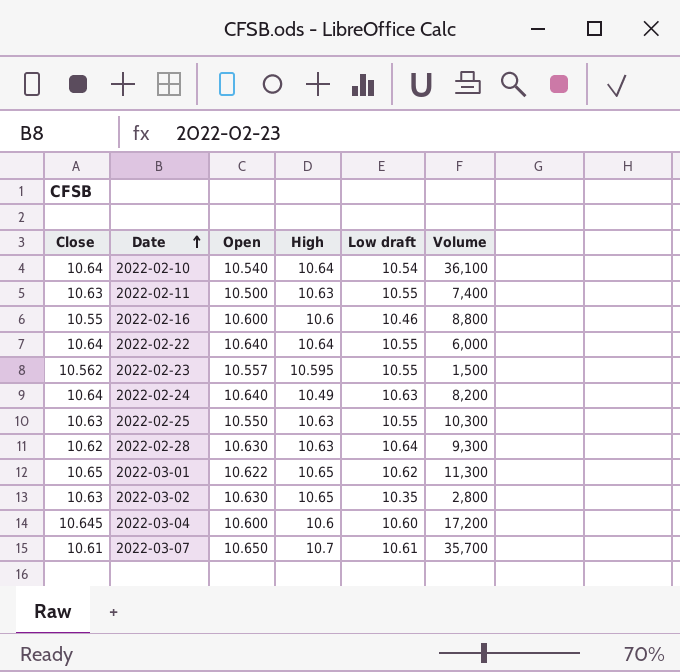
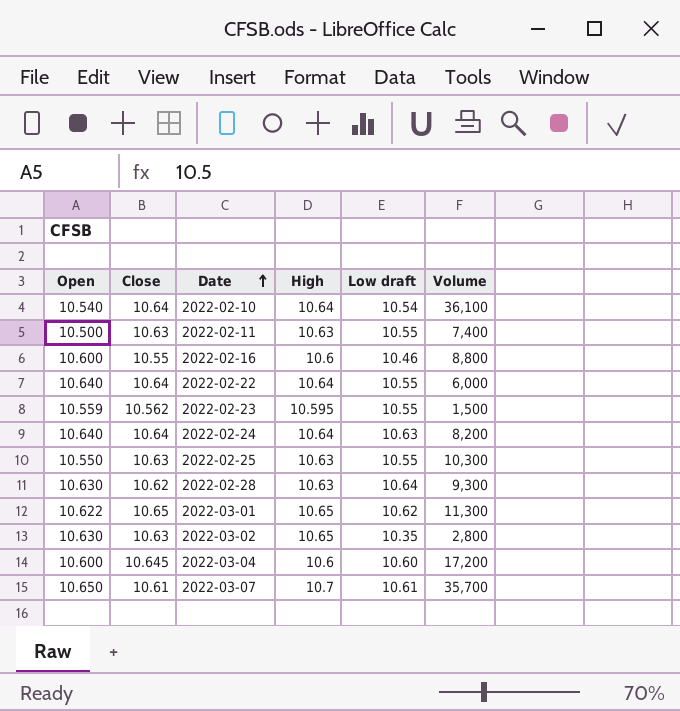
column Open | position: 3 -> 1
2022-02-23 | Open: 10.557 -> 10.559
2022-02-24 | High: 10.49 -> 10.64

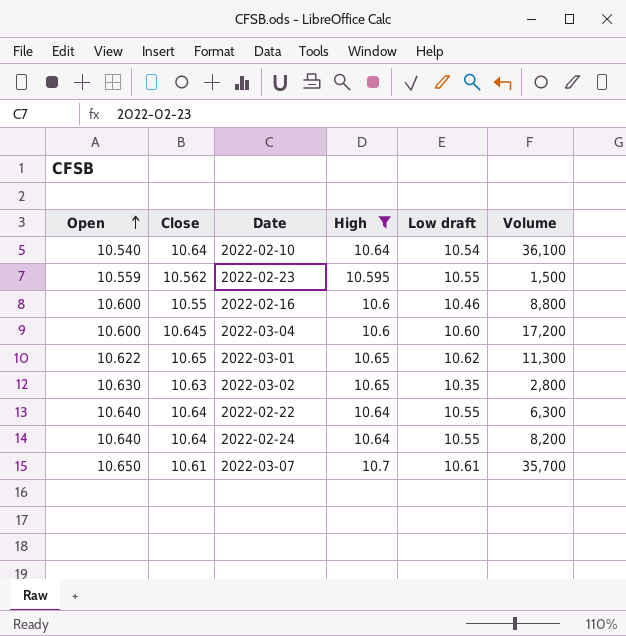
filter: none -> High != 10.63
row order: Date ascending -> Open ascending
2022-02-22 | Volume: 6,000 -> 6,300
2022-02-24 | Low draft: 10.63 -> 10.55

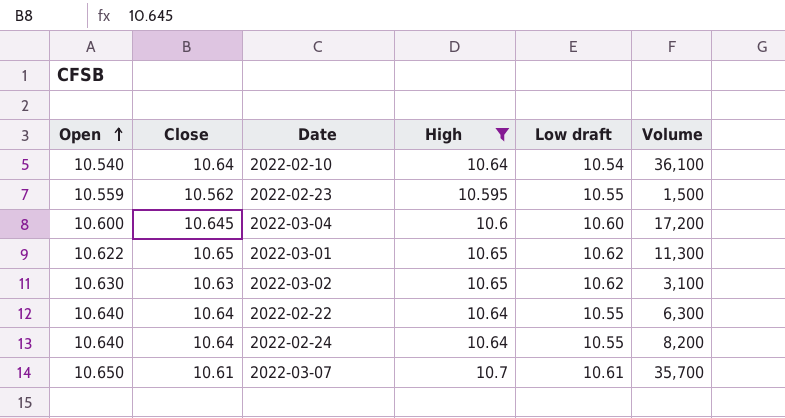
row 2022-02-16: 10.600 | 10.55 | 10.6 | 10.46 | 8,800 -> none
2022-03-02 | Low draft: 10.35 -> 10.62
2022-03-02 | Volume: 2,800 -> 3,100

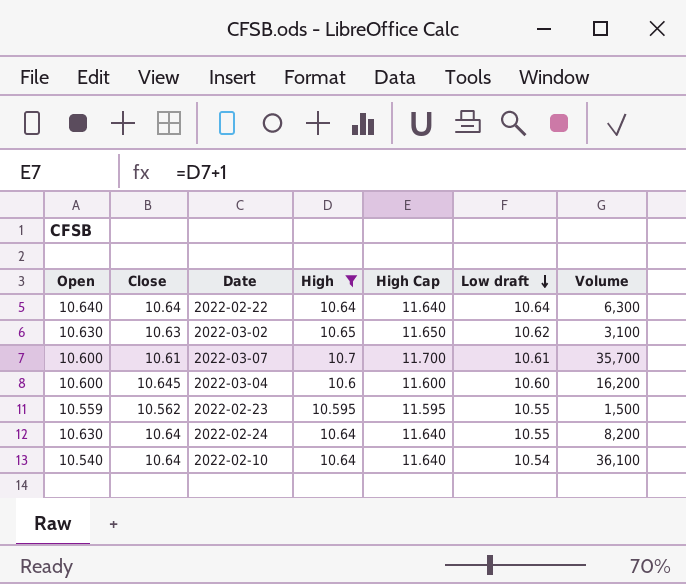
row order: Open ascending -> Low draft descending
column High Cap | formula: none -> [High] + 1
row 2022-03-01: 10.622 | 10.65 | 10.65 | 10.62 | 11,300 -> none
2022-02-22 | Low draft: 10.55 -> 10.64
2022-03-07 | Open: 10.650 -> 10.600
2022-03-04 | Volume: 17,200 -> 16,200
2022-02-24 | Open: 10.640 -> 10.630

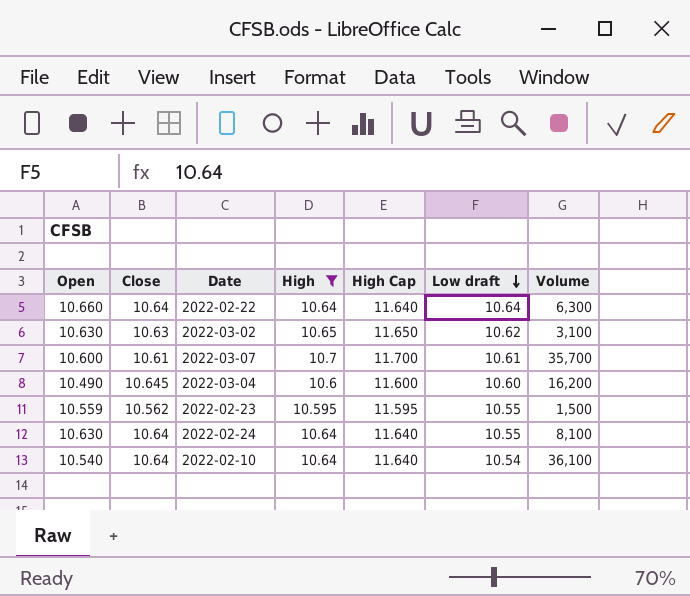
2022-02-22 | Open: 10.640 -> 10.660
2022-03-04 | Open: 10.600 -> 10.490
2022-02-24 | Volume: 8,200 -> 8,100

